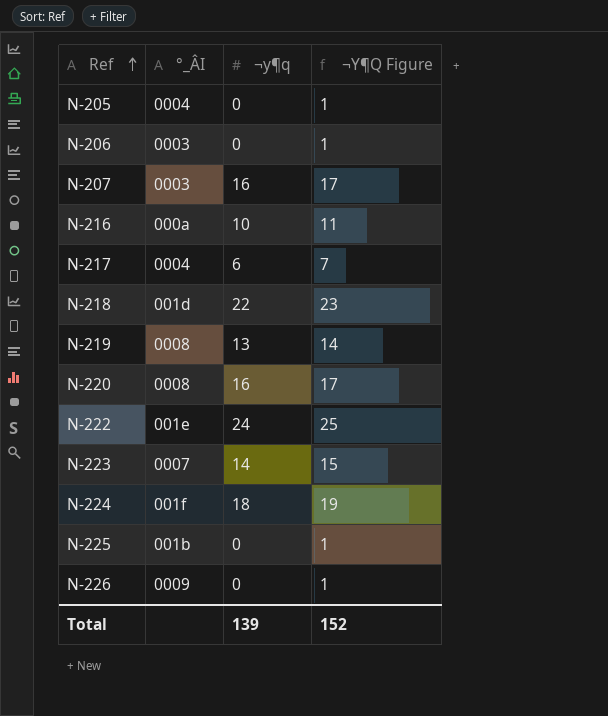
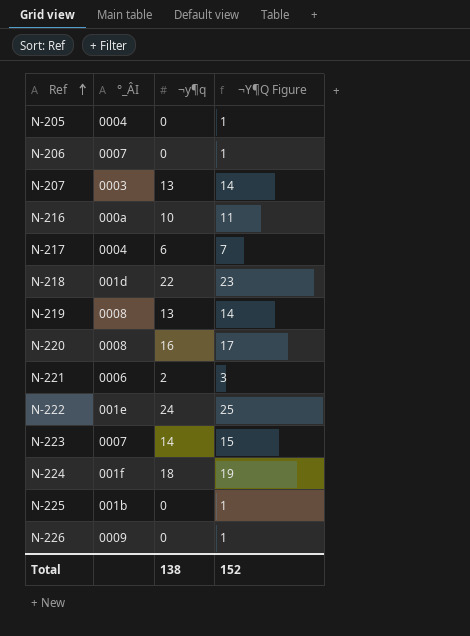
N-206 | °_ÂI: 0003 -> 0007
N-207 | ¬y¶q: 16 -> 13
N-207 | ¬Y¶Q Figure: 17 -> 14
row N-221: none -> 0006 | 2 | 3
Total | ¬y¶q: 139 -> 138

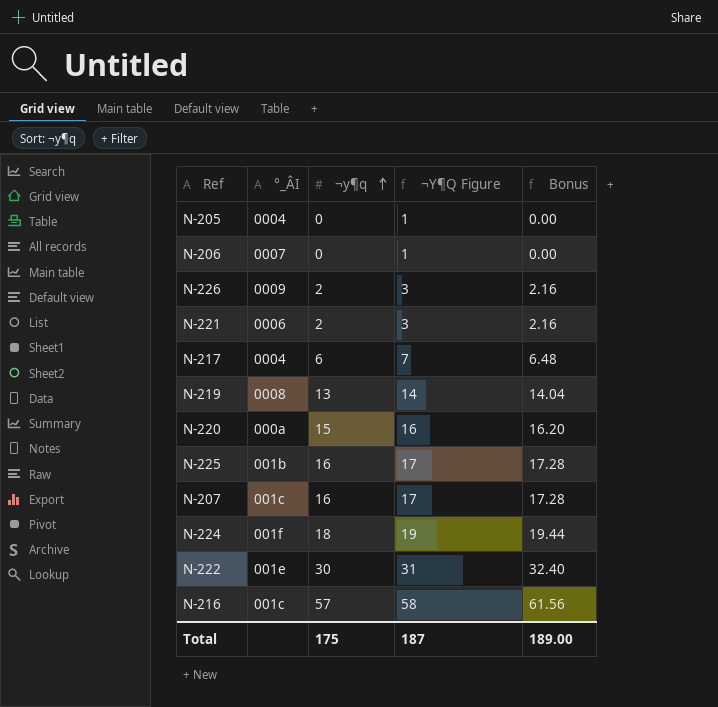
row order: Ref ascending -> ¬y¶q ascending
column Bonus | formula: none -> [¬y¶q] * 1.08
row N-218: 001d | 22 | 23 -> none
row N-223: 0007 | 14 | 15 -> none
N-226 | ¬y¶q: 0 -> 2
N-226 | ¬Y¶Q Figure: 1 -> 3
N-220 | °_ÂI: 0008 -> 000a
N-220 | ¬y¶q: 16 -> 15
N-220 | ¬Y¶Q Figure: 17 -> 16
N-225 | ¬y¶q: 0 -> 16
N-225 | ¬Y¶Q Figure: 1 -> 17
N-207 | °_ÂI: 0003 -> 001c
N-207 | ¬y¶q: 13 -> 16
N-207 | ¬Y¶Q Figure: 14 -> 17
N-222 | ¬y¶q: 24 -> 30
N-222 | ¬Y¶Q Figure: 25 -> 31
N-216 | °_ÂI: 000a -> 001c
N-216 | ¬y¶q: 10 -> 57
N-216 | ¬Y¶Q Figure: 11 -> 58
Total | ¬y¶q: 138 -> 175
Total | ¬Y¶Q Figure: 152 -> 187

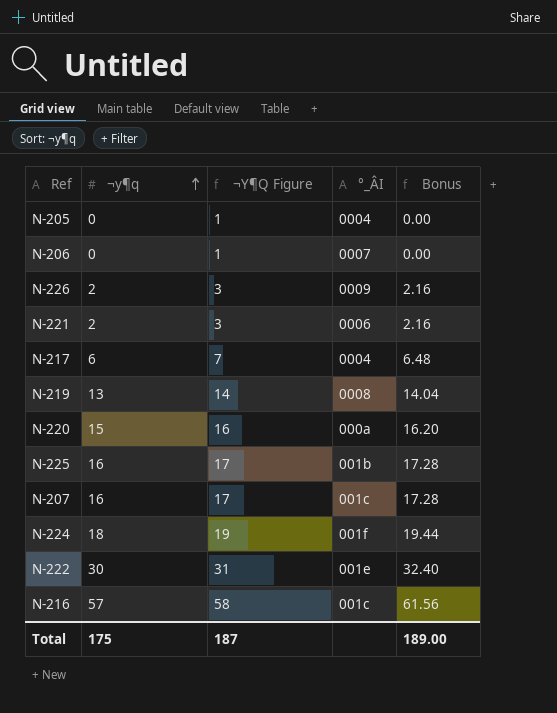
column °_ÂI | position: 2 -> 4

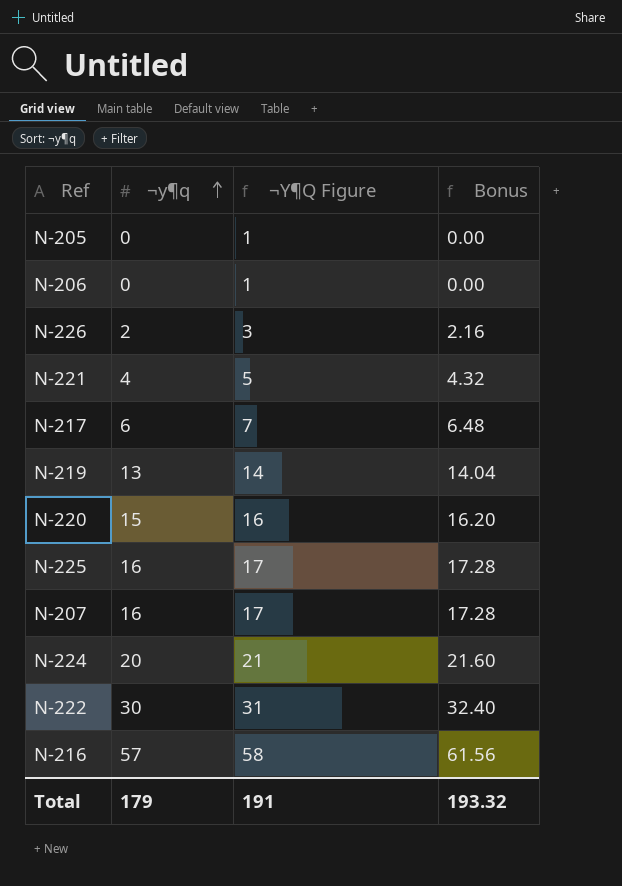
column °_ÂI | position: 4 -> none
N-221 | ¬y¶q: 2 -> 4
N-221 | ¬Y¶Q Figure: 3 -> 5
N-221 | Bonus: 2.16 -> 4.32
N-224 | ¬y¶q: 18 -> 20
N-224 | ¬Y¶Q Figure: 19 -> 21
N-224 | Bonus: 19.44 -> 21.60
Total | ¬y¶q: 175 -> 179
Total | ¬Y¶Q Figure: 187 -> 191
Total | Bonus: 189.00 -> 193.32

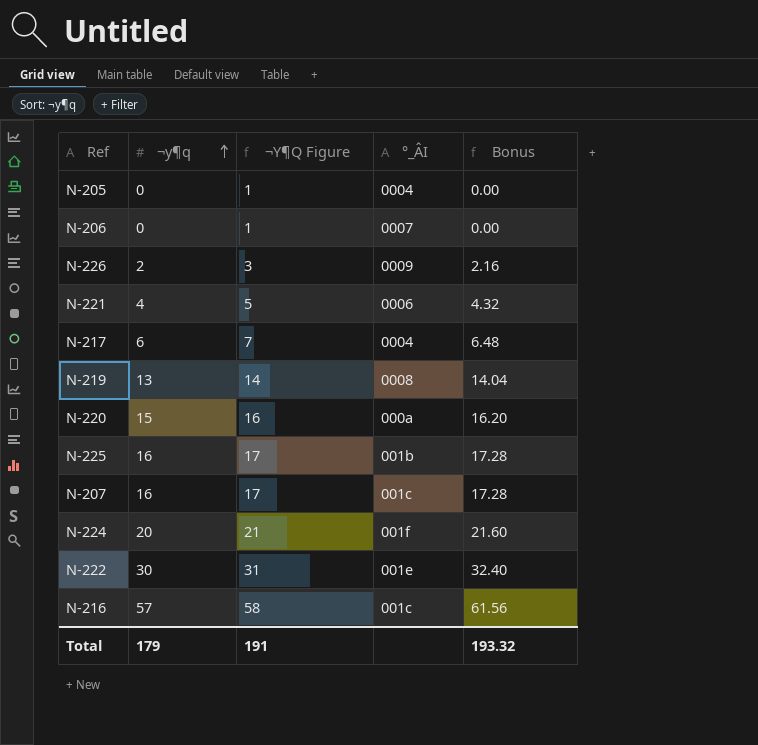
column °_ÂI | position: none -> 4

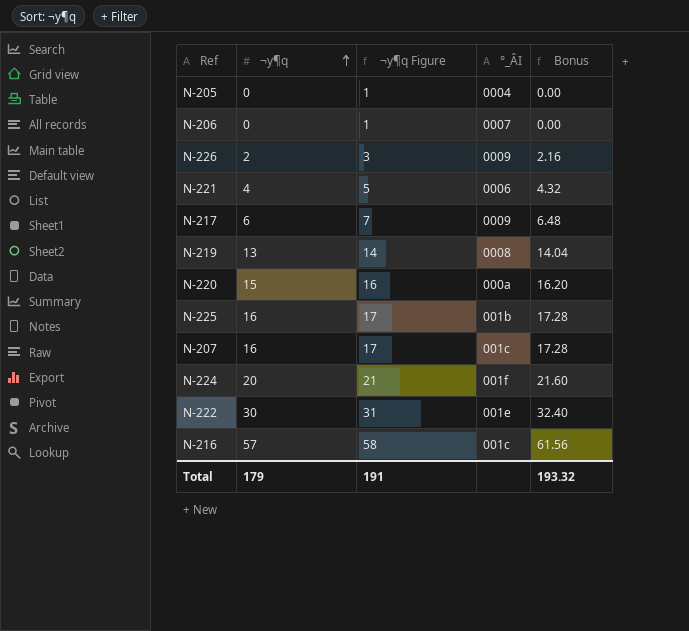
column name: ¬Y¶Q Figure -> ¬y¶q Figure
N-217 | °_ÂI: 0004 -> 0009

